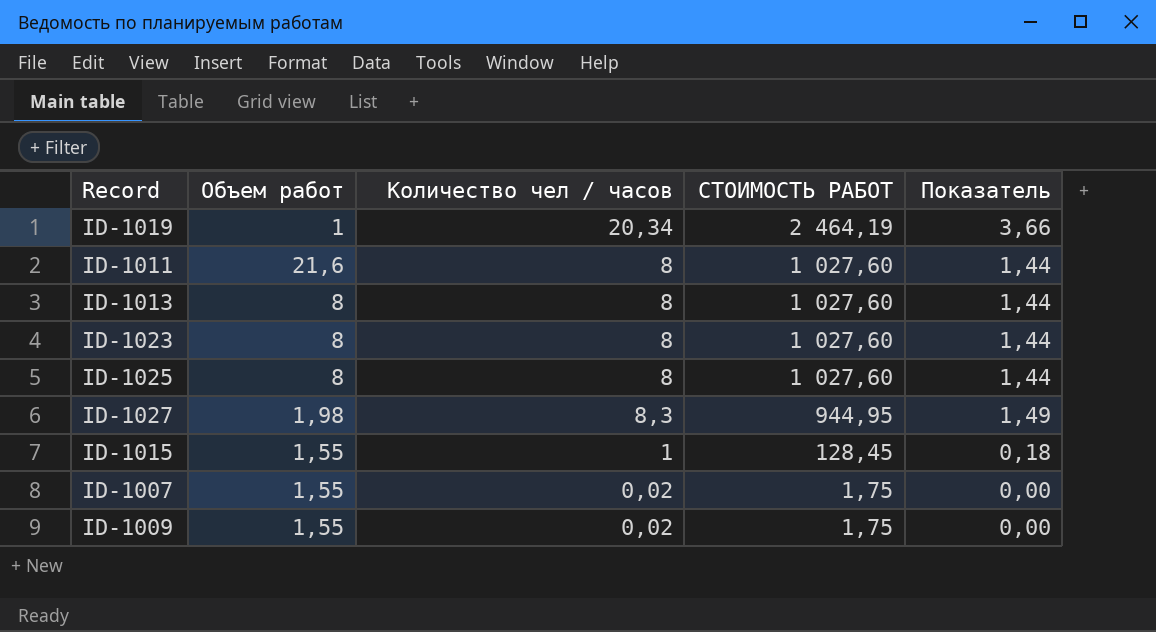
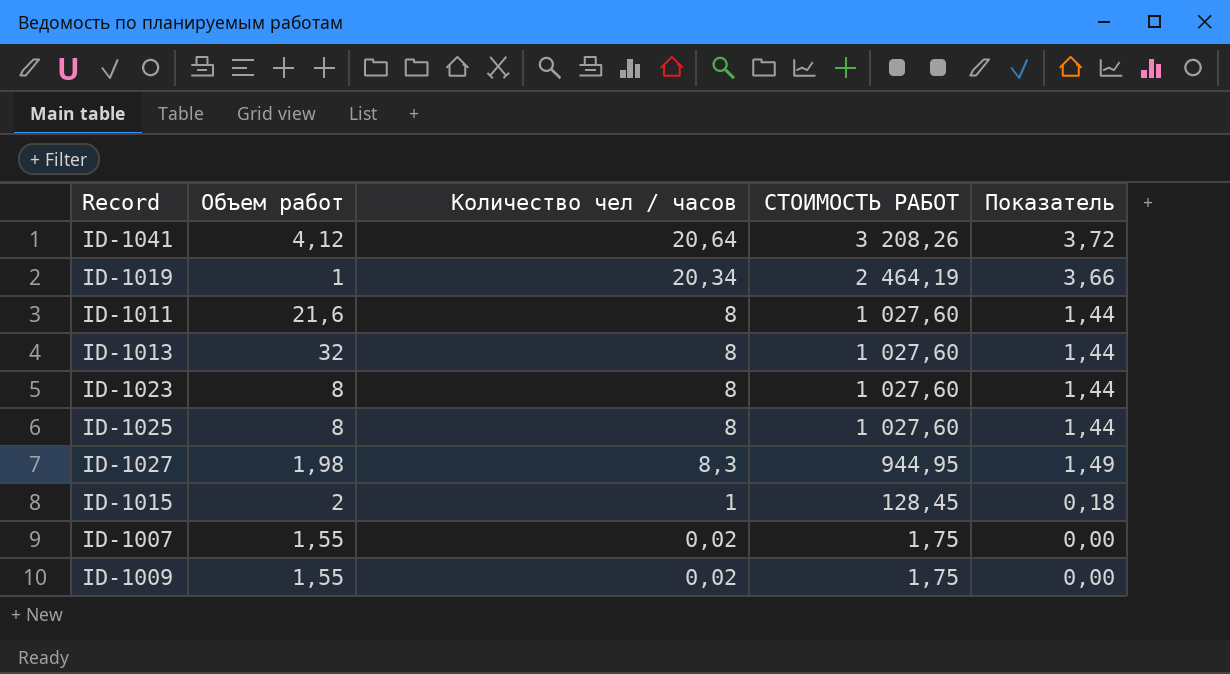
row ID-1041: none -> 4,12 | 20,64 | 3 208,26 | 3,72
ID-1013 | Объем работ: 8 -> 32
ID-1015 | Объем работ: 1,55 -> 2

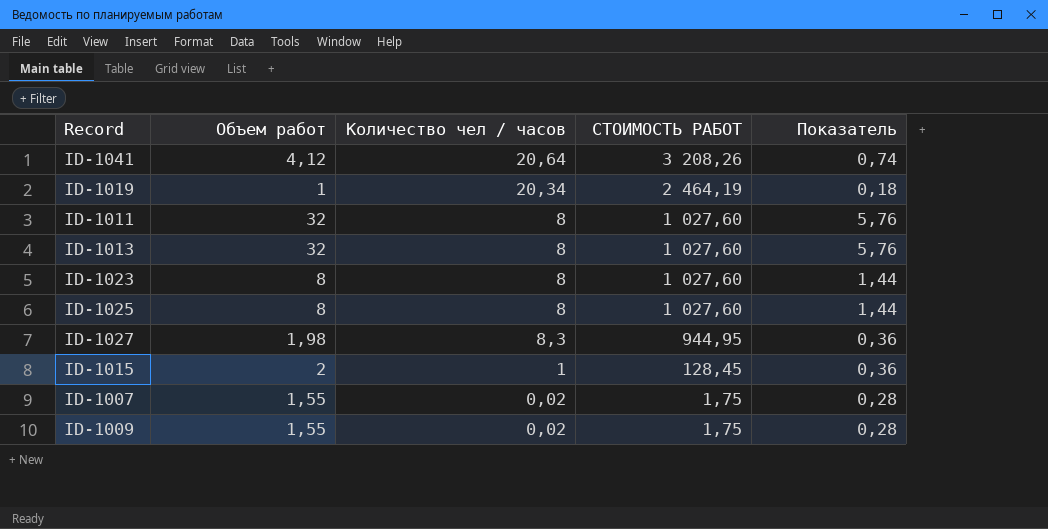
column Показатель | formula: [Количество чел / часов] * 0,18 -> [Объем работ] * 0,18
ID-1011 | Объем работ: 21,6 -> 32

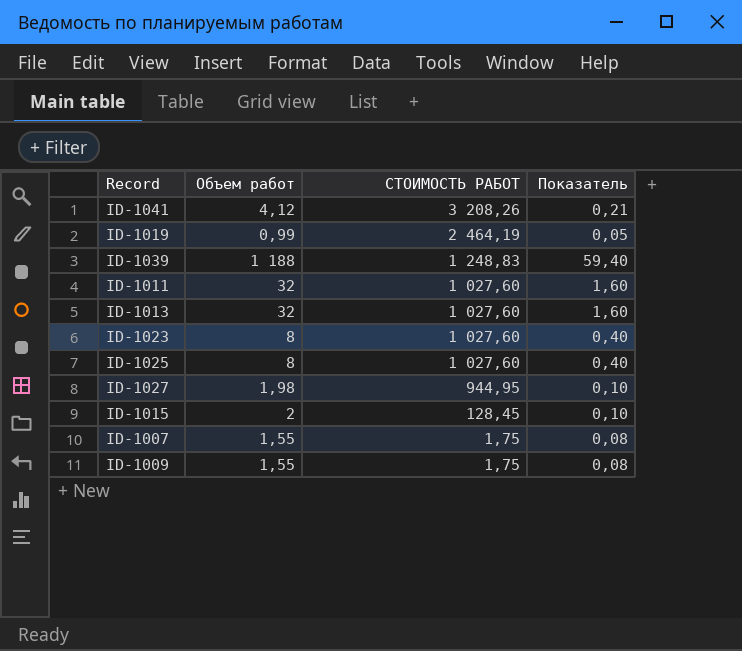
column Количество чел / часов | position: 3 -> none
column Показатель | formula: [Объем работ] * 0,18 -> [Объем работ] * 0,05
ID-1019 | Объем работ: 1 -> 0,99
row ID-1039: none -> 1 188 | 1 248,83 | 59,40

